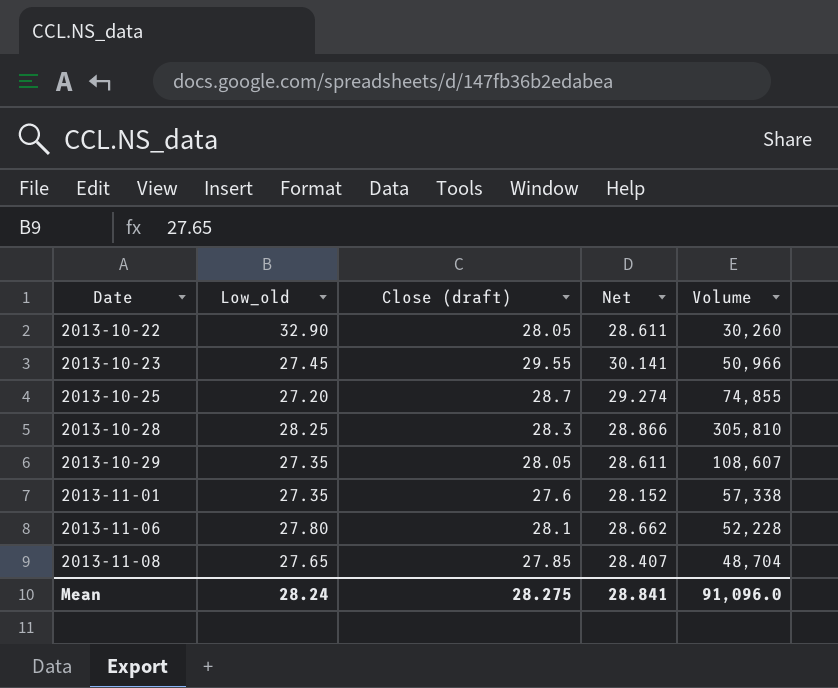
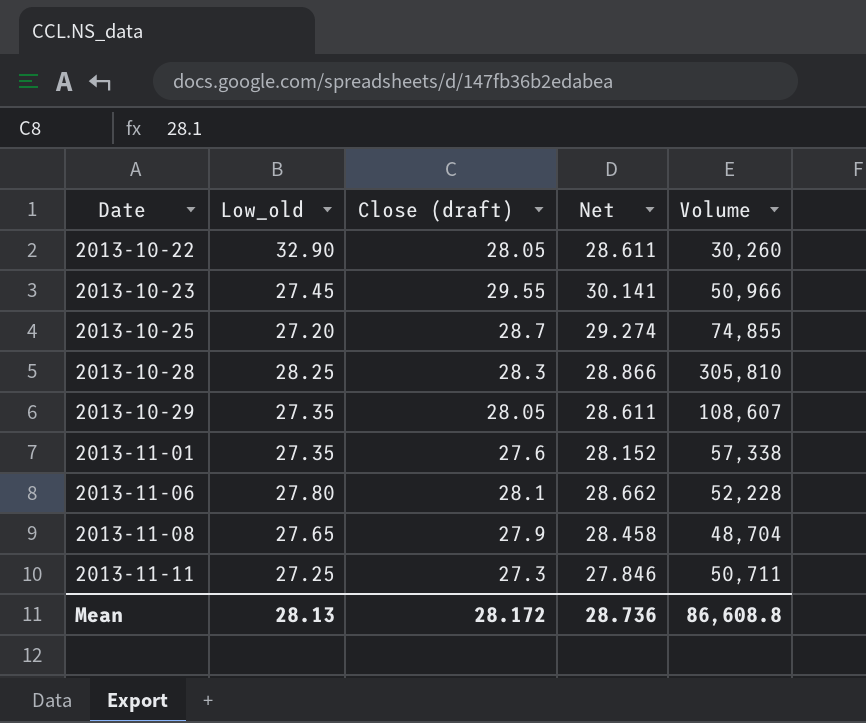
2013-11-08 | Close (draft): 27.85 -> 27.9
2013-11-08 | Net: 28.407 -> 28.458
row 2013-11-11: none -> 27.25 | 27.3 | 27.846 | 50,711
Mean | Low_old: 28.24 -> 28.13
Mean | Close (draft): 28.275 -> 28.172
Mean | Net: 28.841 -> 28.736
Mean | Volume: 91,096.0 -> 86,608.8

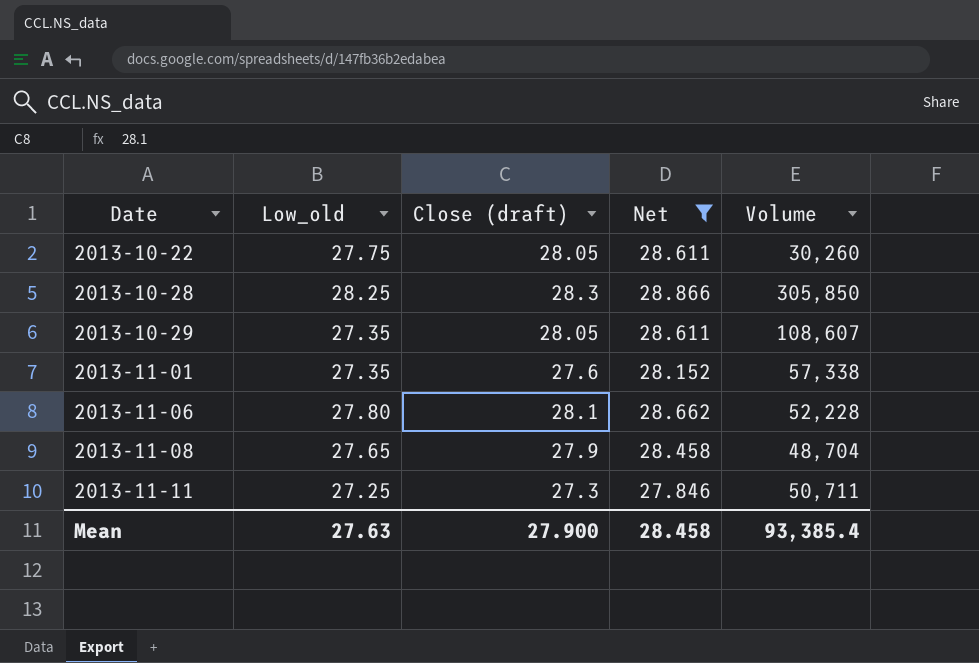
filter: none -> Net <= 28.866
2013-10-22 | Low_old: 32.90 -> 27.75
2013-10-28 | Volume: 305,810 -> 305,850
Mean | Low_old: 28.13 -> 27.63
Mean | Close (draft): 28.172 -> 27.900
Mean | Net: 28.736 -> 28.458
Mean | Volume: 86,608.8 -> 93,385.4

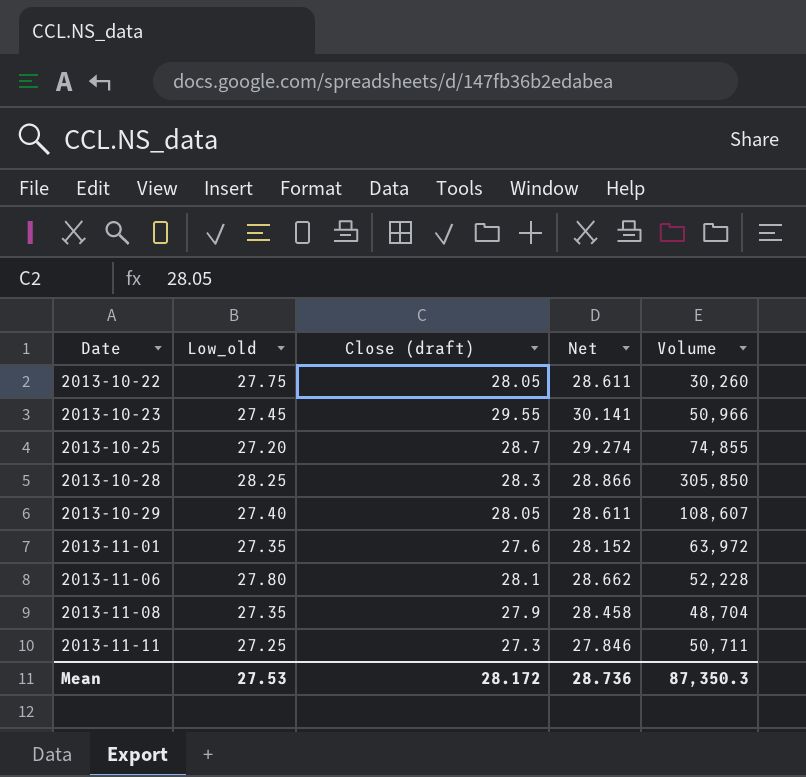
filter: Net <= 28.866 -> none
2013-10-29 | Low_old: 27.35 -> 27.40
2013-11-01 | Volume: 57,338 -> 63,972
2013-11-08 | Low_old: 27.65 -> 27.35
Mean | Low_old: 27.63 -> 27.53
Mean | Close (draft): 27.900 -> 28.172
Mean | Net: 28.458 -> 28.736
Mean | Volume: 93,385.4 -> 87,350.3

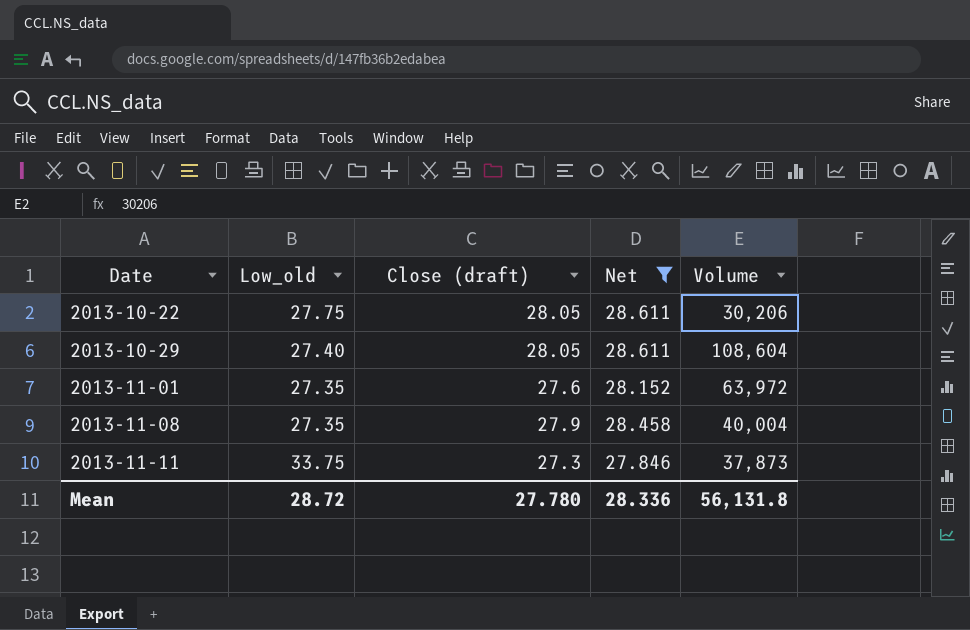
filter: none -> Net <= 28.611
2013-10-22 | Volume: 30,260 -> 30,206
2013-10-29 | Volume: 108,607 -> 108,604
2013-11-08 | Volume: 48,704 -> 40,004
2013-11-11 | Low_old: 27.25 -> 33.75
2013-11-11 | Volume: 50,711 -> 37,873
Mean | Low_old: 27.53 -> 28.72
Mean | Close (draft): 28.172 -> 27.780
Mean | Net: 28.736 -> 28.336
Mean | Volume: 87,350.3 -> 56,131.8

